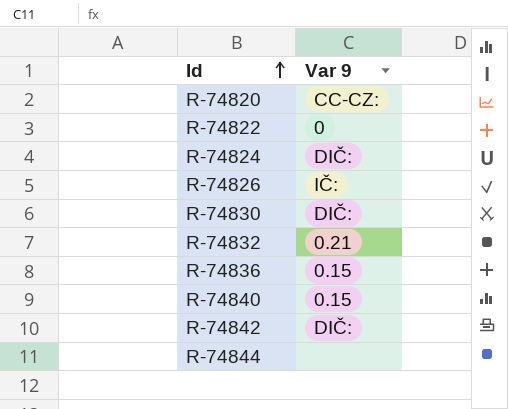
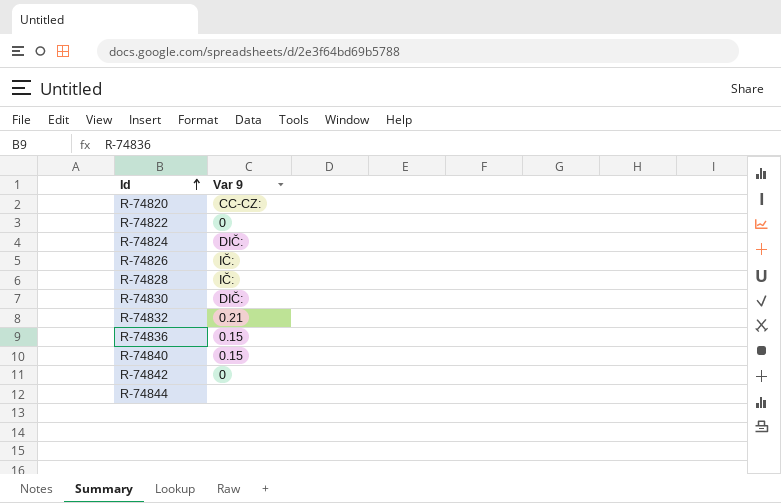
row R-74828: none -> IČ:
R-74842 | Var 9: DIČ: -> 0

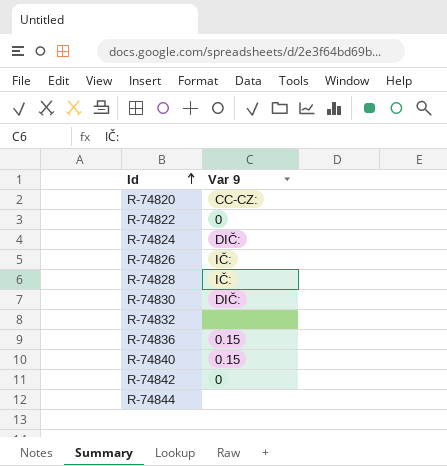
R-74832 | Var 9: 0.21 -> none

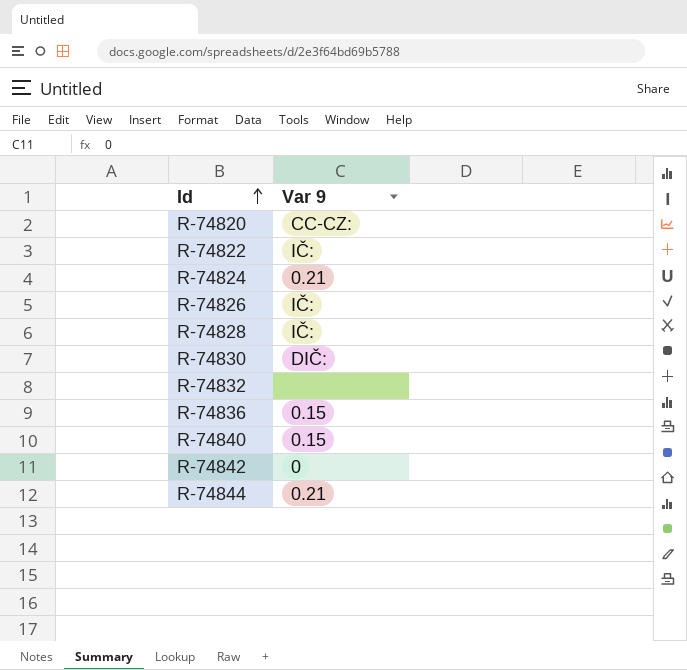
R-74822 | Var 9: 0 -> IČ:
R-74824 | Var 9: DIČ: -> 0.21
R-74844 | Var 9: none -> 0.21

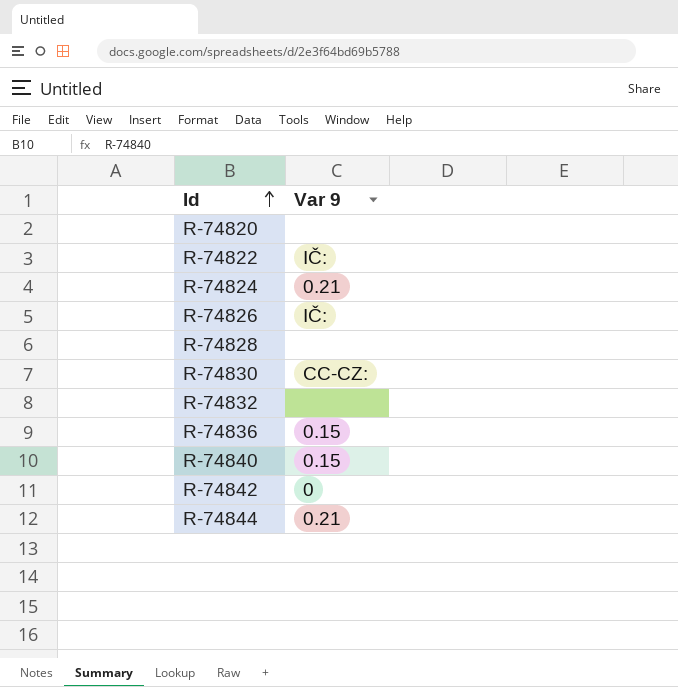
R-74820 | Var 9: CC-CZ: -> none
R-74828 | Var 9: IČ: -> none
R-74830 | Var 9: DIČ: -> CC-CZ:

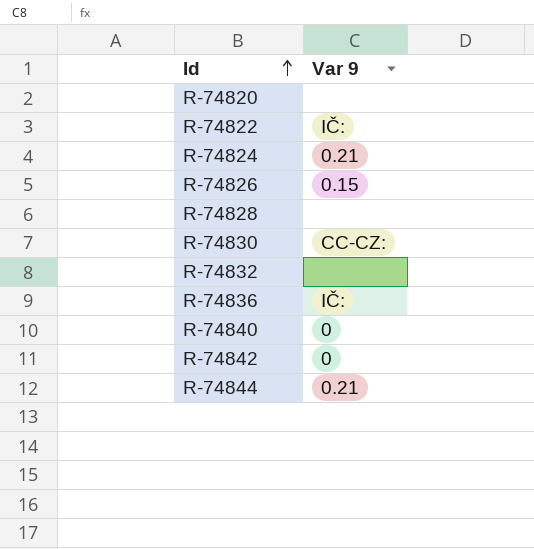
R-74826 | Var 9: IČ: -> 0.15
R-74836 | Var 9: 0.15 -> IČ:
R-74840 | Var 9: 0.15 -> 0

